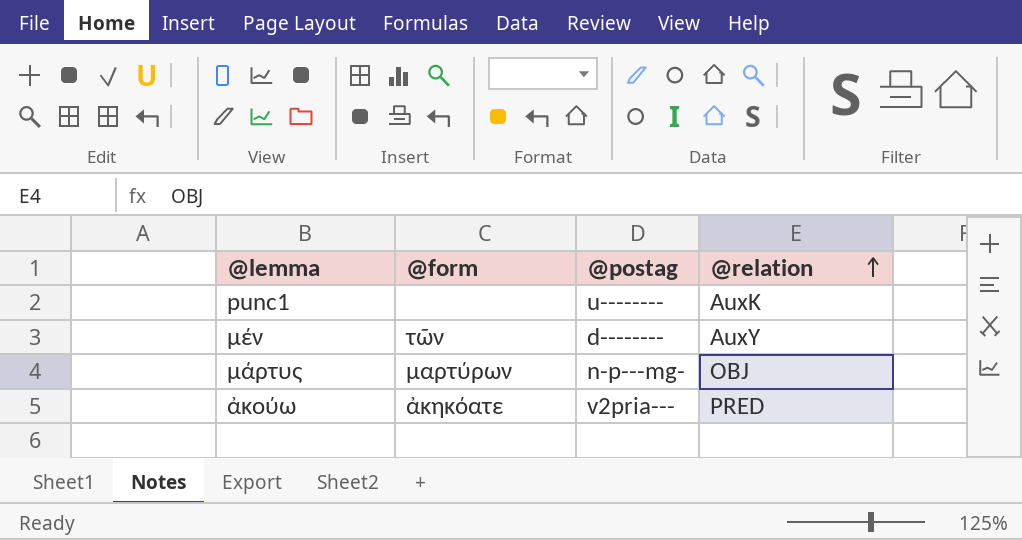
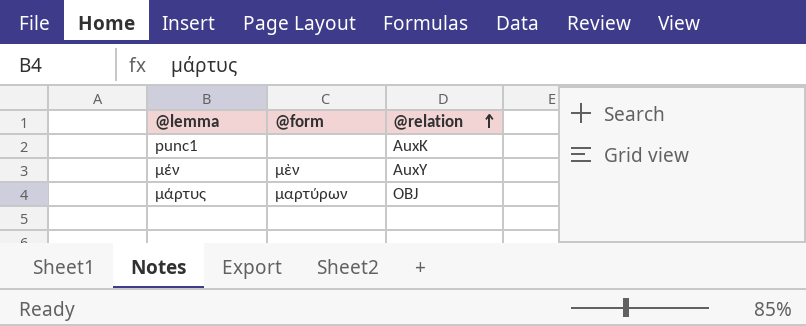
column @postag | position: 3 -> none
row ἀκούω: ἀκηκόατε | v2pria--- | PRED -> none
μέν | @form: τῶν -> μὲν

